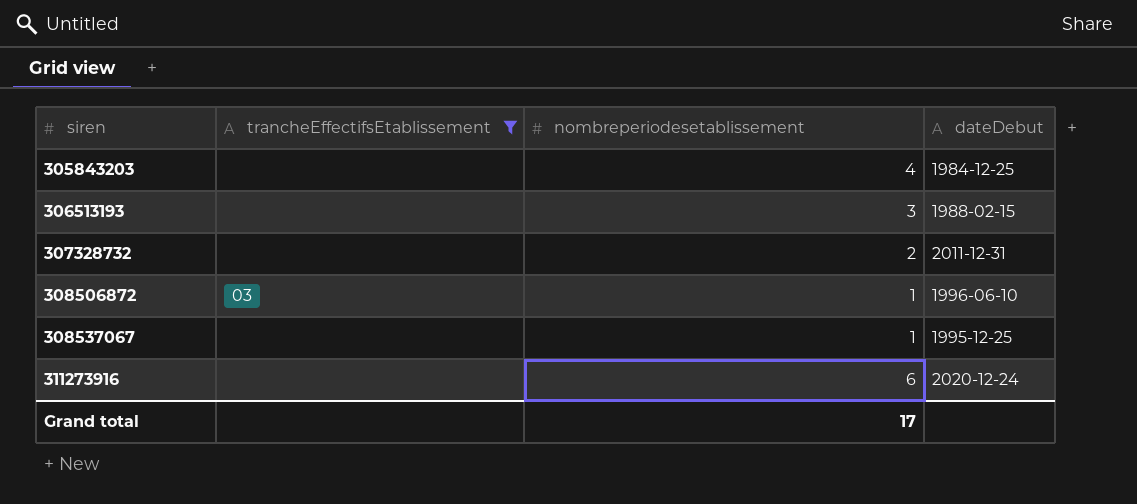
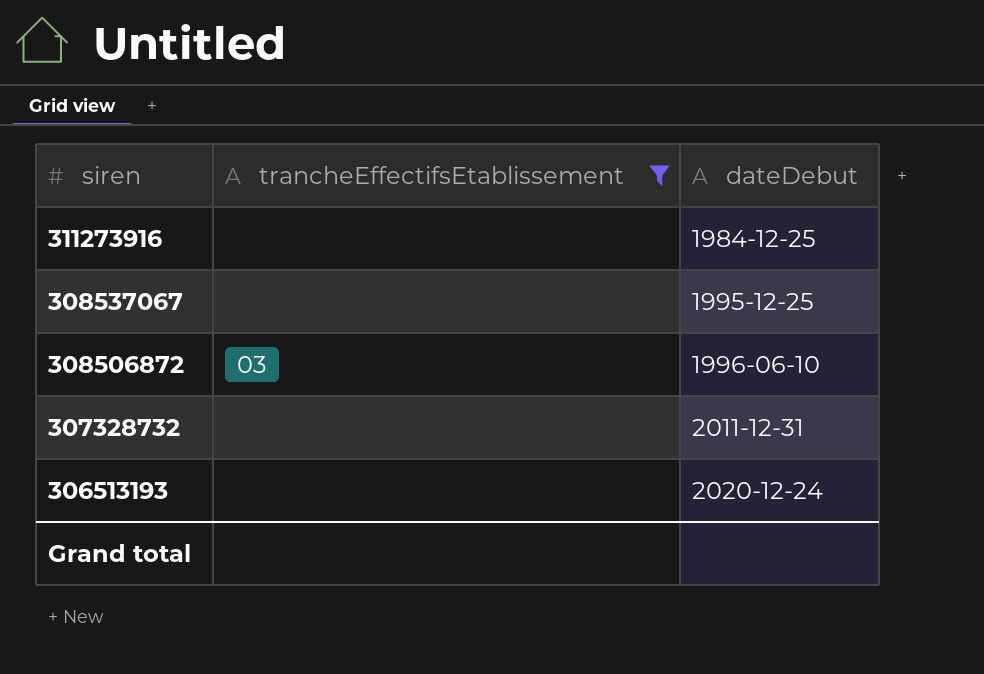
row order: siren ascending -> siren descending
column nombreperiodesetablissement | position: 3 -> none
row 305843203: none | 4 | 1984-12-25 -> none
311273916 | dateDebut: 2020-12-24 -> 1984-12-25
306513193 | dateDebut: 1988-02-15 -> 2020-12-24

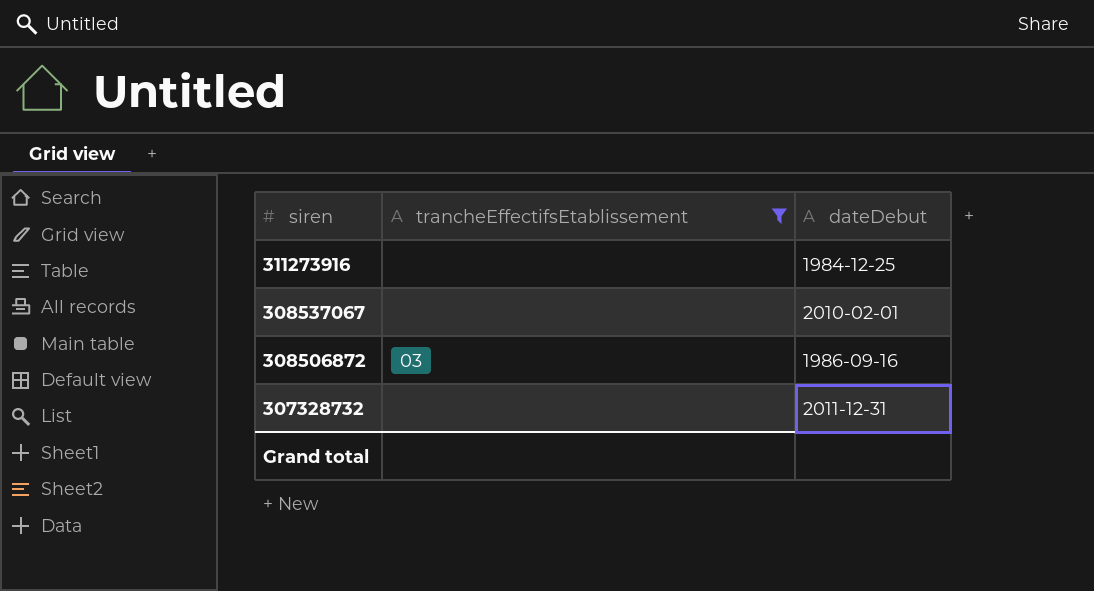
row 306513193: none | 2020-12-24 -> none
308537067 | dateDebut: 1995-12-25 -> 2010-02-01
308506872 | dateDebut: 1996-06-10 -> 1986-09-16

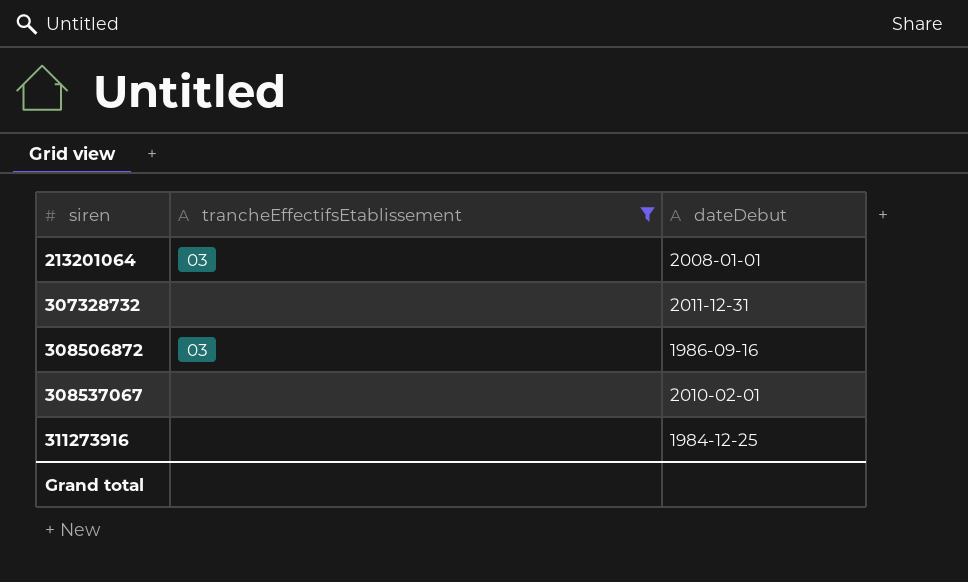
row order: siren descending -> siren ascending
row 213201064: none -> 03 | 2008-01-01

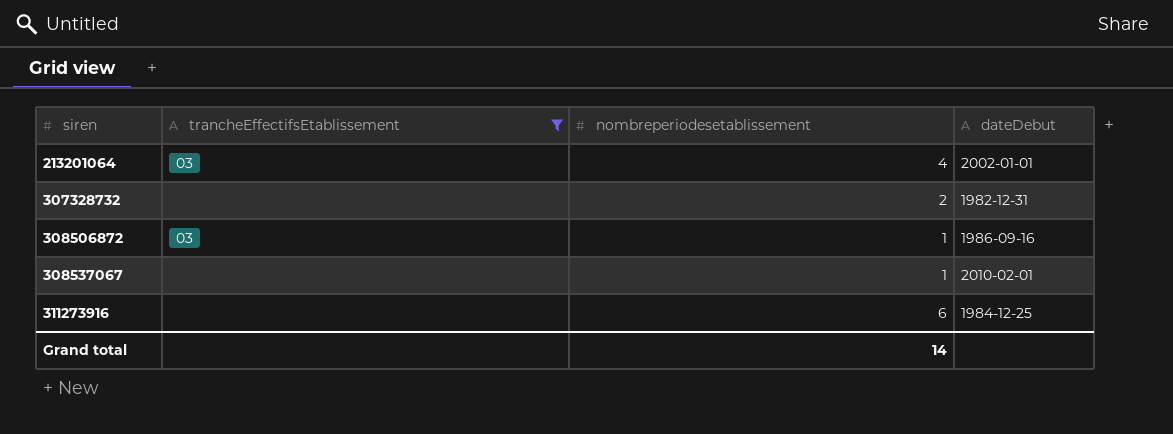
column nombreperiodesetablissement | position: none -> 3
213201064 | dateDebut: 2008-01-01 -> 2002-01-01
307328732 | dateDebut: 2011-12-31 -> 1982-12-31

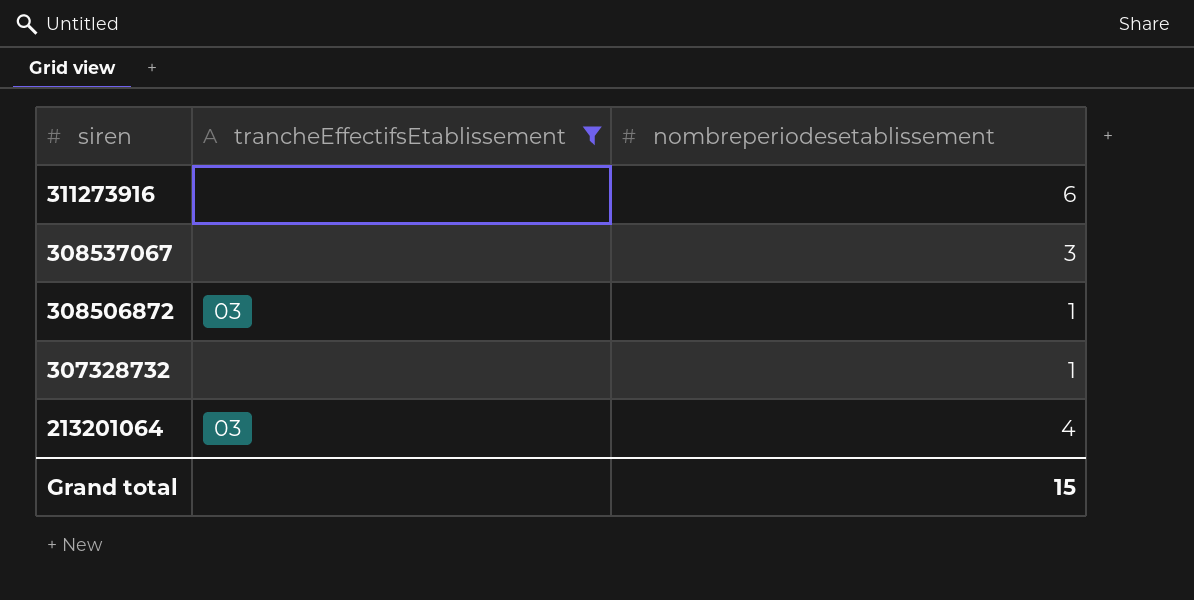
row order: siren ascending -> siren descending
column dateDebut | position: 4 -> none
308537067 | nombreperiodesetablissement: 1 -> 3
307328732 | nombreperiodesetablissement: 2 -> 1
Grand total | nombreperiodesetablissement: 14 -> 15

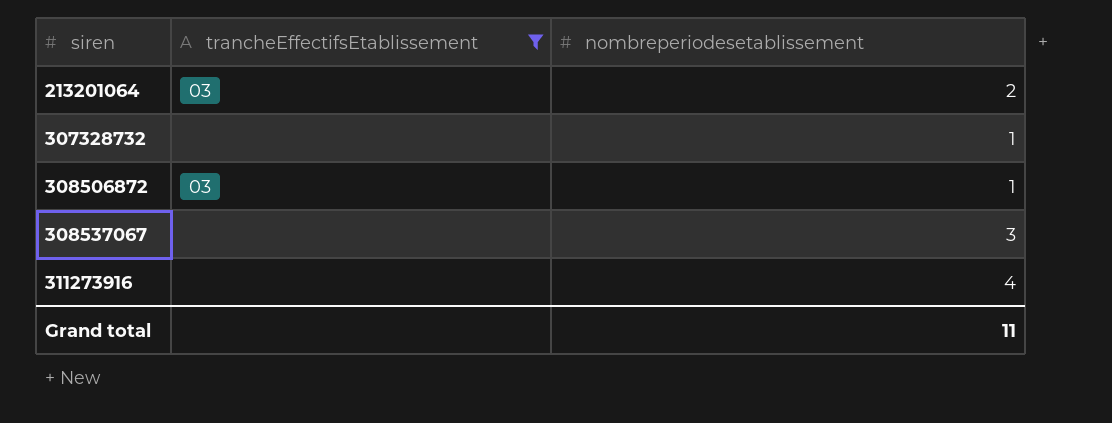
row order: siren descending -> siren ascending
213201064 | nombreperiodesetablissement: 4 -> 2
311273916 | nombreperiodesetablissement: 6 -> 4
Grand total | nombreperiodesetablissement: 15 -> 11

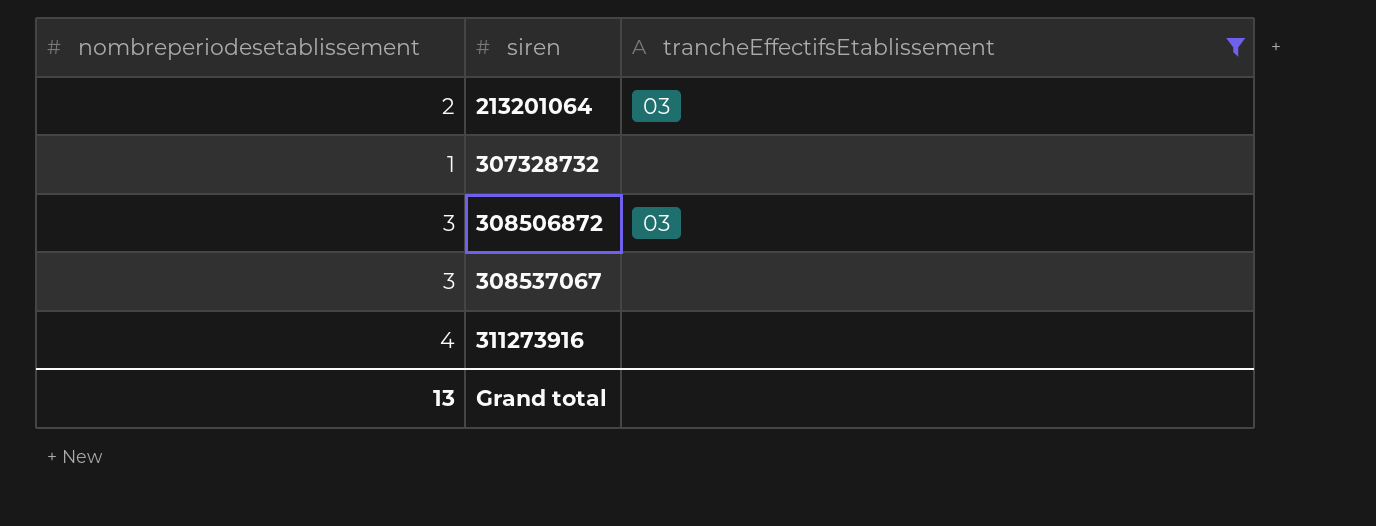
column nombreperiodesetablissement | position: 3 -> 1
308506872 | nombreperiodesetablissement: 1 -> 3
Grand total | nombreperiodesetablissement: 11 -> 13

